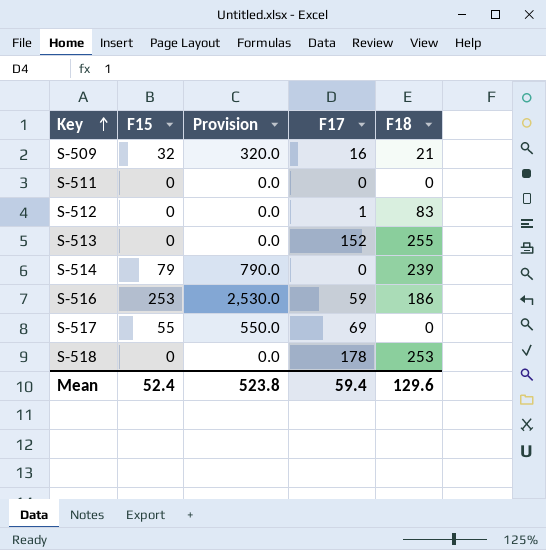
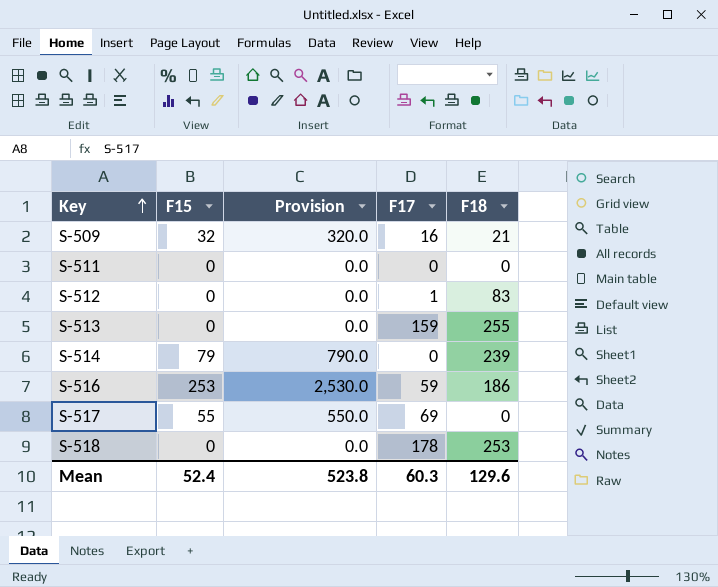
S-513 | F17: 152 -> 159
Mean | F17: 59.4 -> 60.3

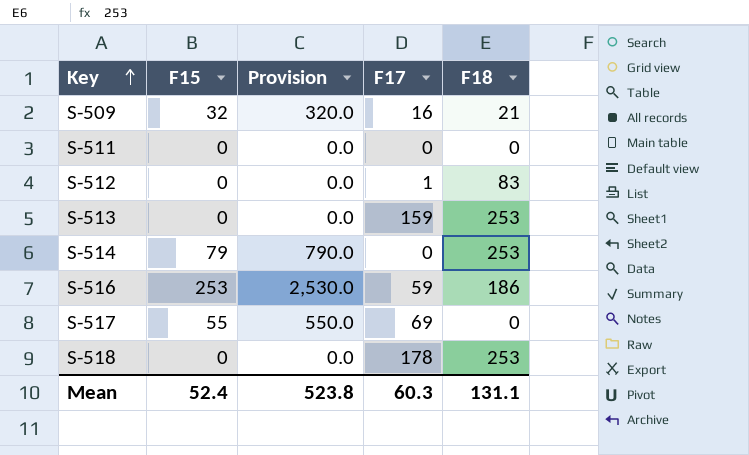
S-513 | F18: 255 -> 253
S-514 | F18: 239 -> 253
Mean | F18: 129.6 -> 131.1

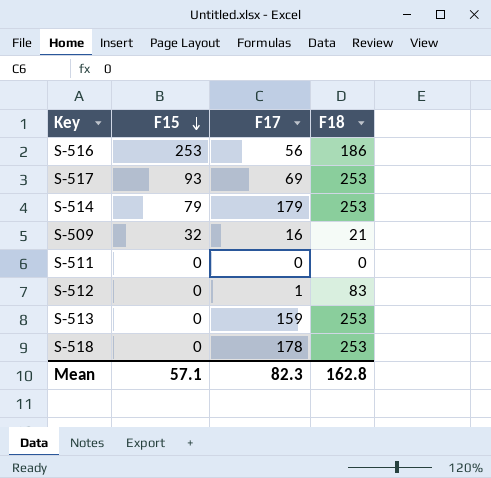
row order: Key ascending -> F15 descending
column Provision | formula: [F15] * 10 -> none
S-516 | F17: 59 -> 56
S-517 | F15: 55 -> 93
S-517 | F18: 0 -> 253
S-514 | F17: 0 -> 179
Mean | F15: 52.4 -> 57.1
Mean | F17: 60.3 -> 82.3
Mean | F18: 131.1 -> 162.8

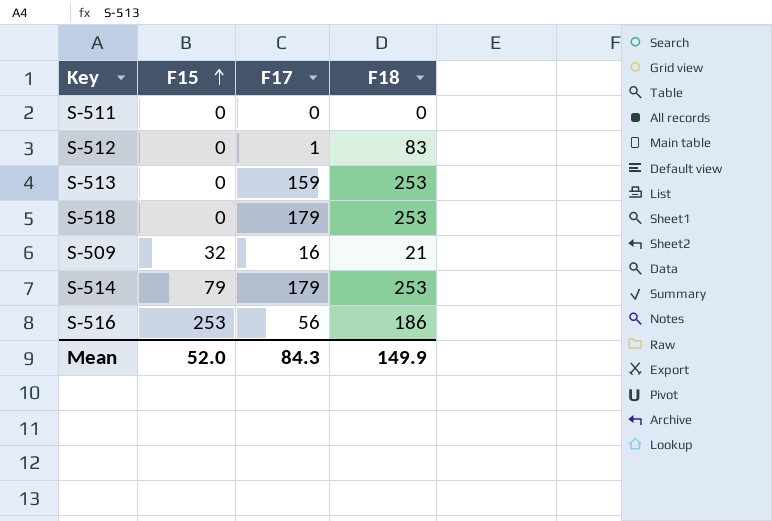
row order: F15 descending -> F15 ascending
row S-517: 93 | 69 | 253 -> none
S-518 | F17: 178 -> 179
Mean | F15: 57.1 -> 52.0
Mean | F17: 82.3 -> 84.3
Mean | F18: 162.8 -> 149.9

